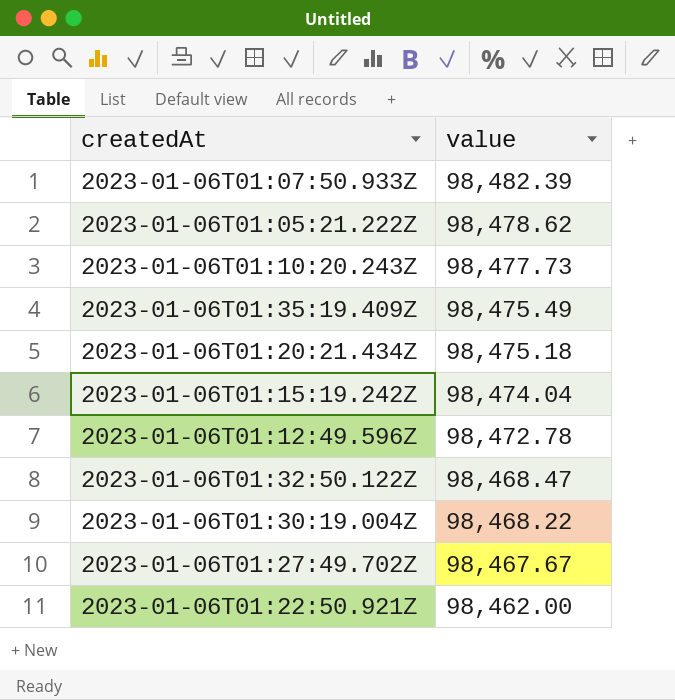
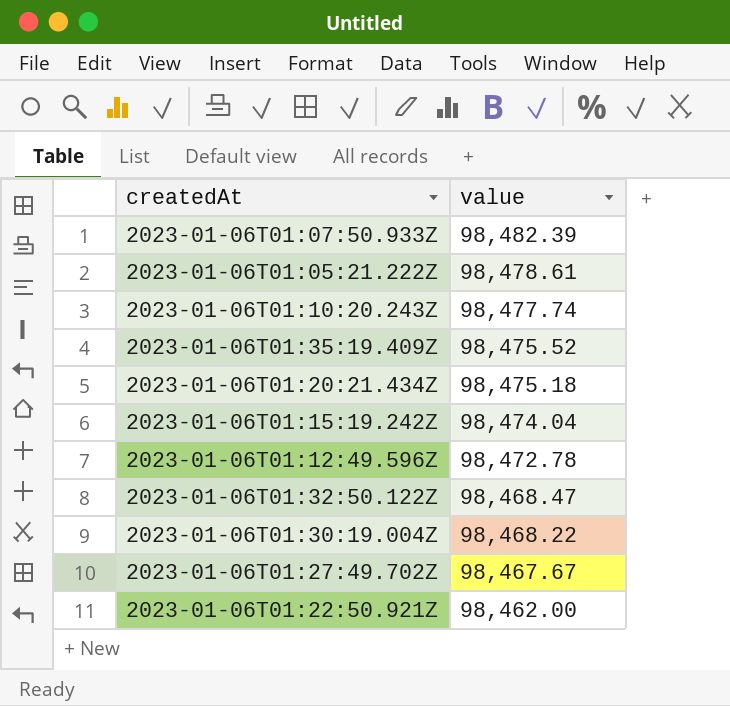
2023-01-06T01:05:21.222Z | value: 98,478.62 -> 98,478.61
2023-01-06T01:10:20.243Z | value: 98,477.73 -> 98,477.74
2023-01-06T01:35:19.409Z | value: 98,475.49 -> 98,475.52

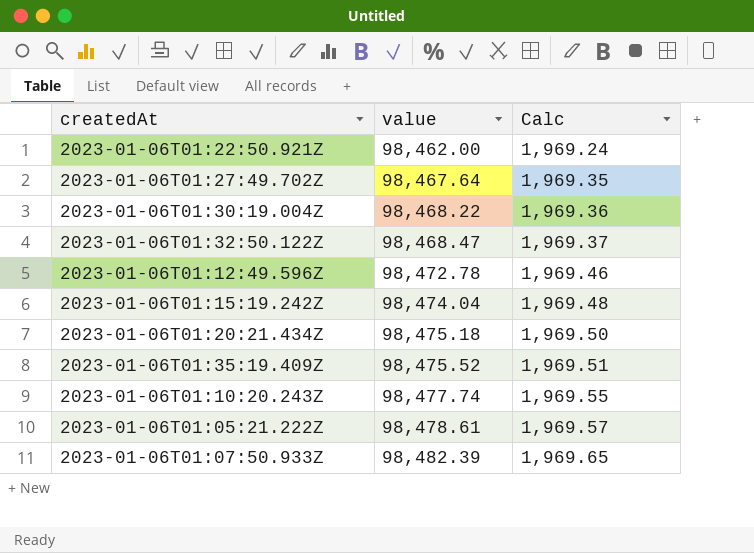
row order: value descending -> value ascending
column Calc | formula: none -> [value] * 0.02
2023-01-06T01:27:49.702Z | value: 98,467.67 -> 98,467.64

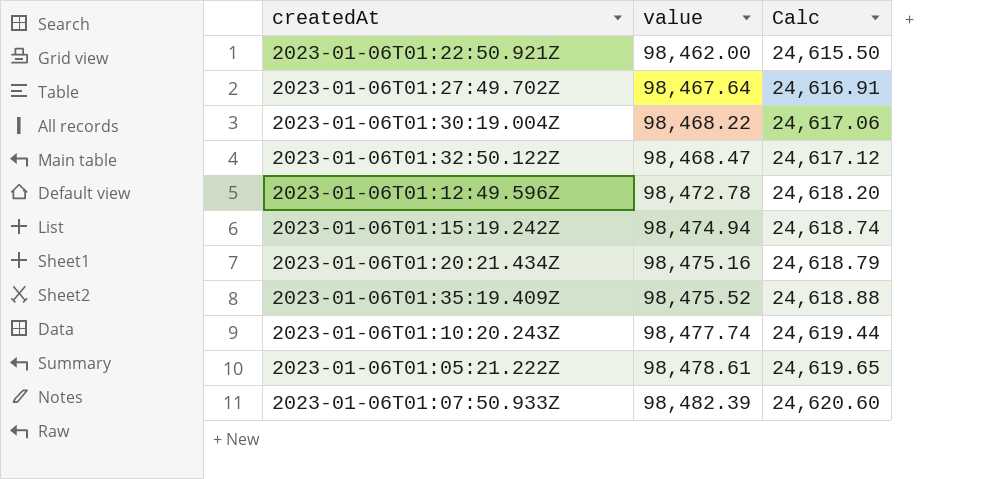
column Calc | formula: [value] * 0.02 -> [value] * 0.25
2023-01-06T01:15:19.242Z | value: 98,474.04 -> 98,474.94
2023-01-06T01:20:21.434Z | value: 98,475.18 -> 98,475.16

